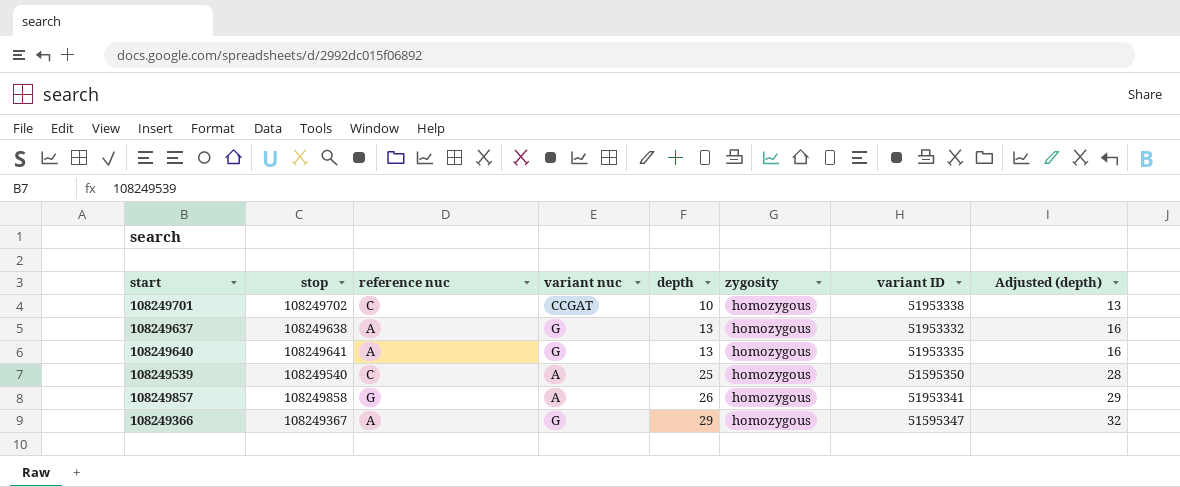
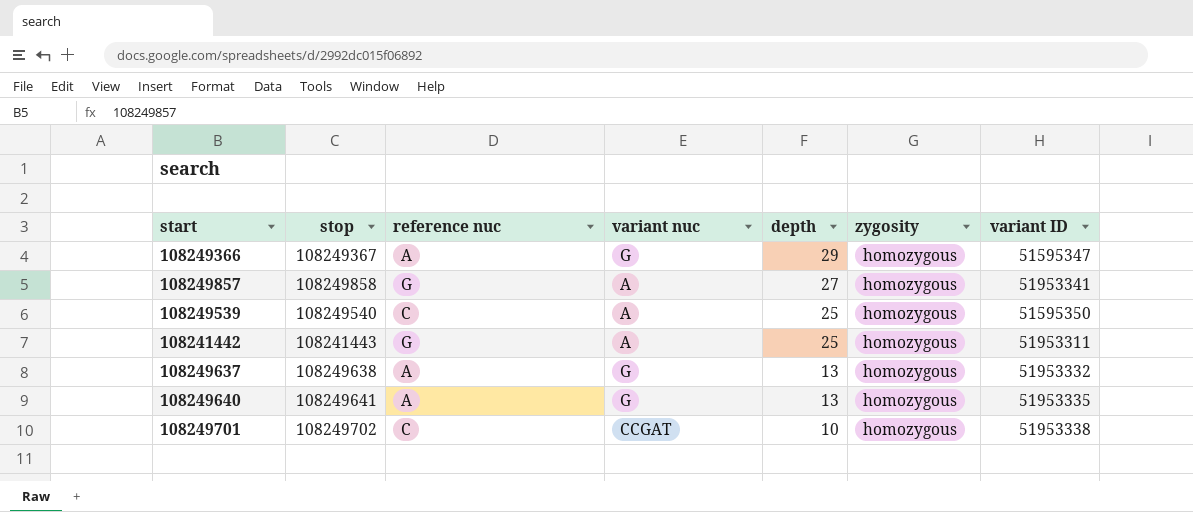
row order: depth ascending -> depth descending
column Adjusted (depth) | formula: [depth] + 3 -> none
108249857 | depth: 26 -> 27
row 108241442: none -> 108241443 | G | A | 25 | homozygous | 51953311

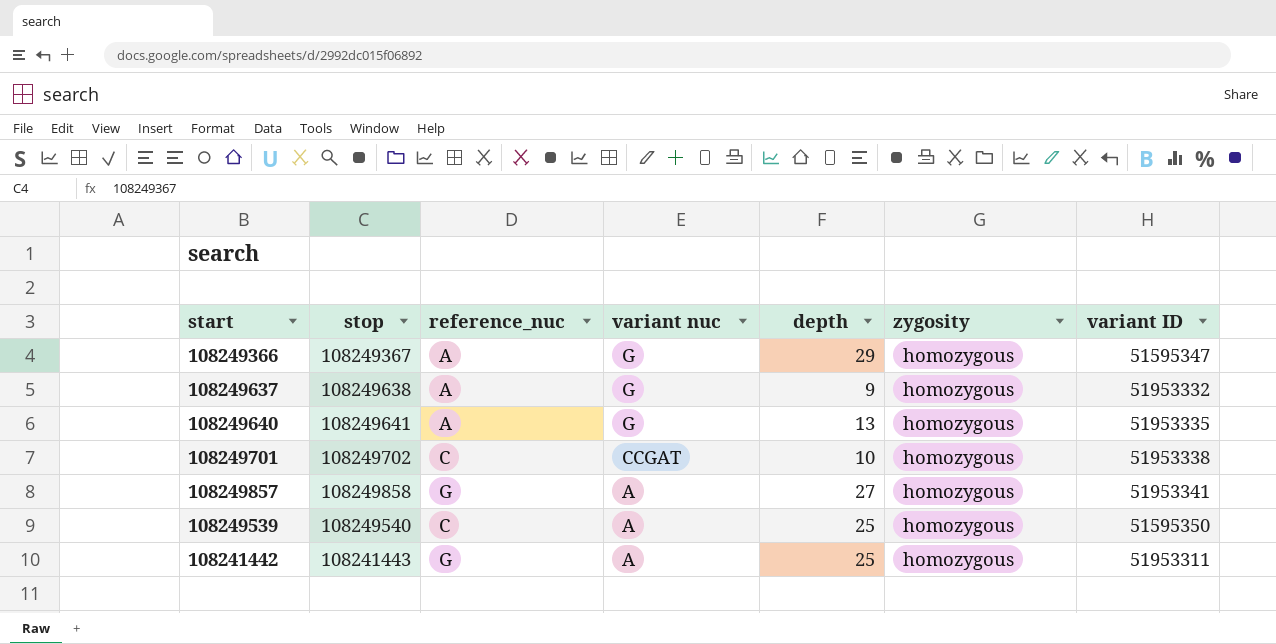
row order: depth descending -> variant nuc descending
column name: reference nuc -> reference_nuc
108249637 | depth: 13 -> 9

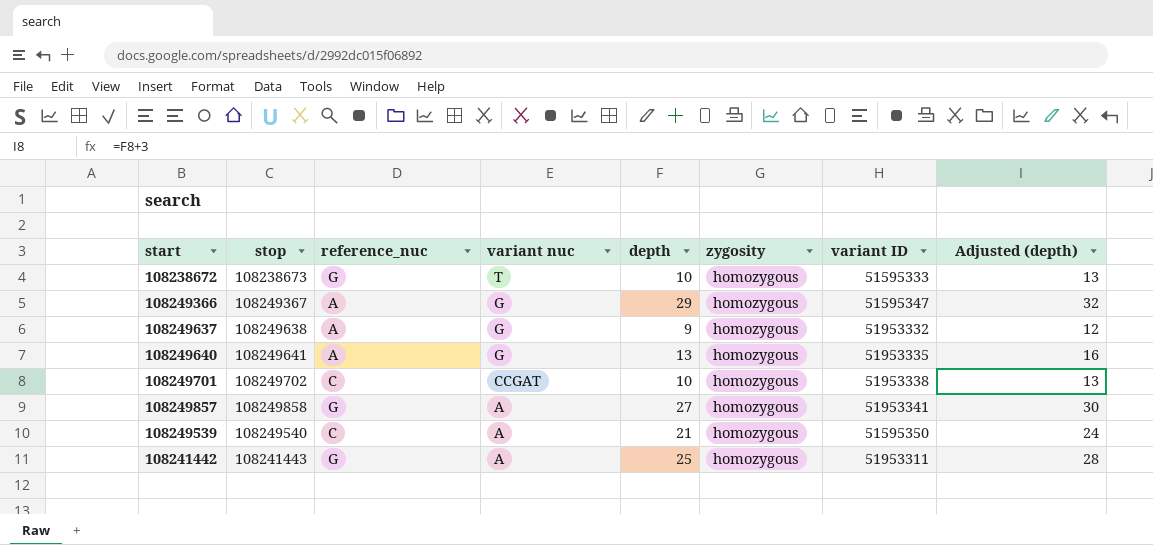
column Adjusted (depth) | formula: none -> [depth] + 3
row 108238672: none -> 108238673 | G | T | 10 | homozygous | 51595333 | 13
108249539 | depth: 25 -> 21

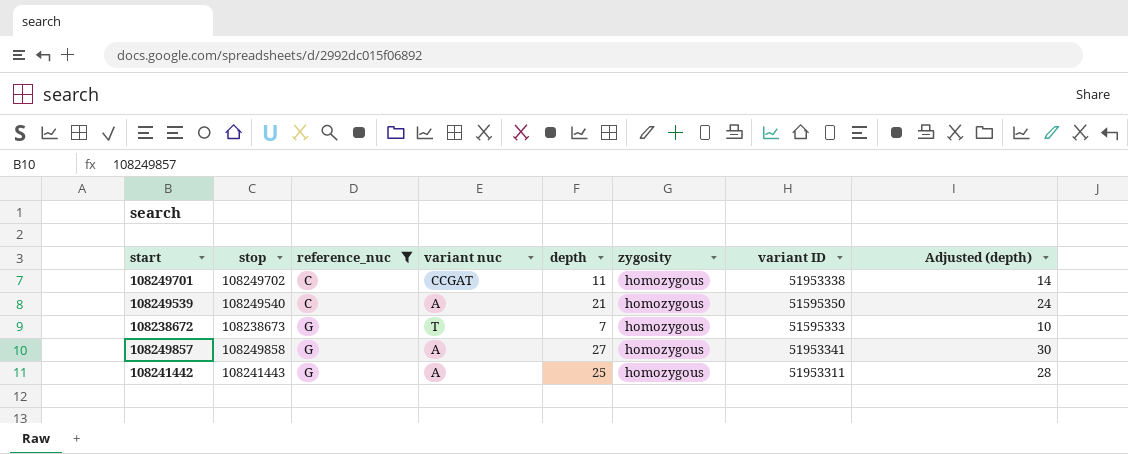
filter: none -> reference_nuc != A
row order: variant nuc descending -> reference_nuc ascending
108249701 | depth: 10 -> 11
108249701 | Adjusted (depth): 13 -> 14
108238672 | depth: 10 -> 7
108238672 | Adjusted (depth): 13 -> 10

